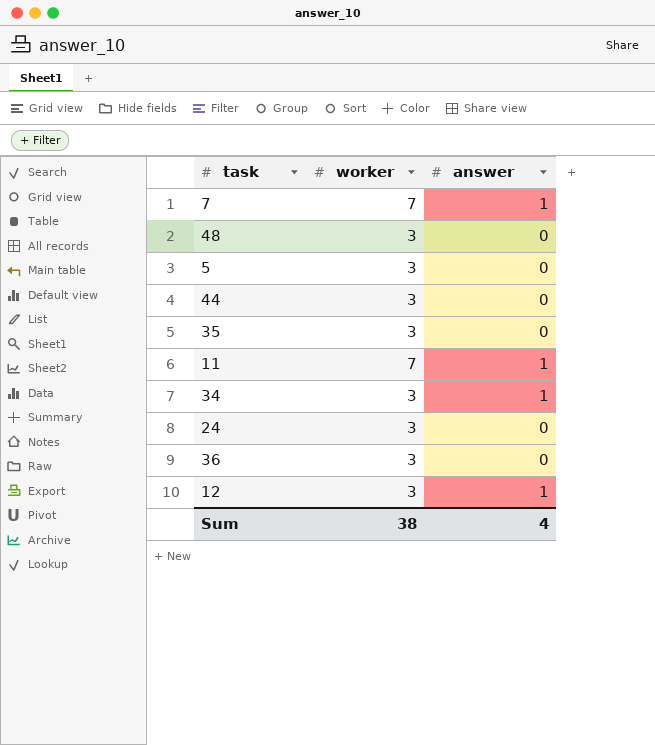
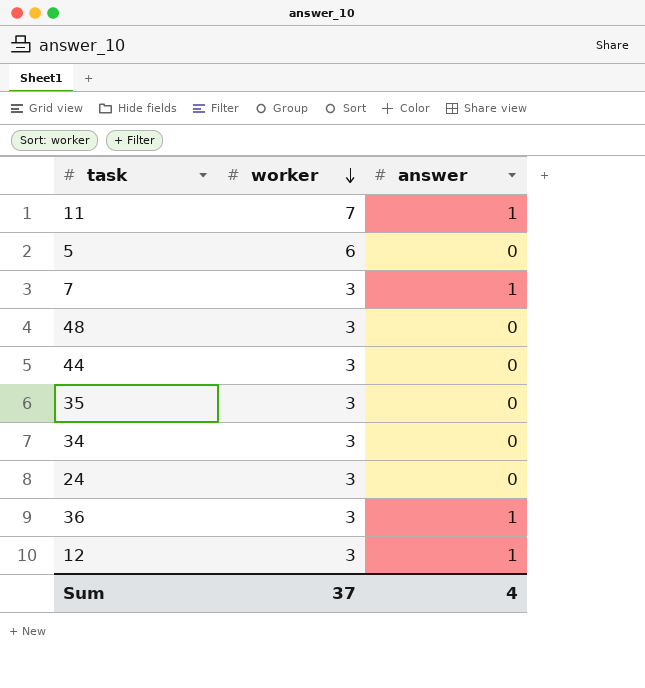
row order: none -> worker descending
5 | worker: 3 -> 6
7 | worker: 7 -> 3
34 | answer: 1 -> 0
36 | answer: 0 -> 1
Sum | worker: 38 -> 37

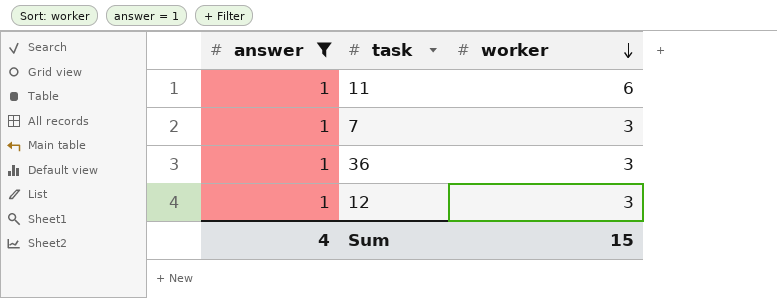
filter: none -> answer = 1
column answer | position: 3 -> 1
11 | worker: 7 -> 6
Sum | worker: 37 -> 15

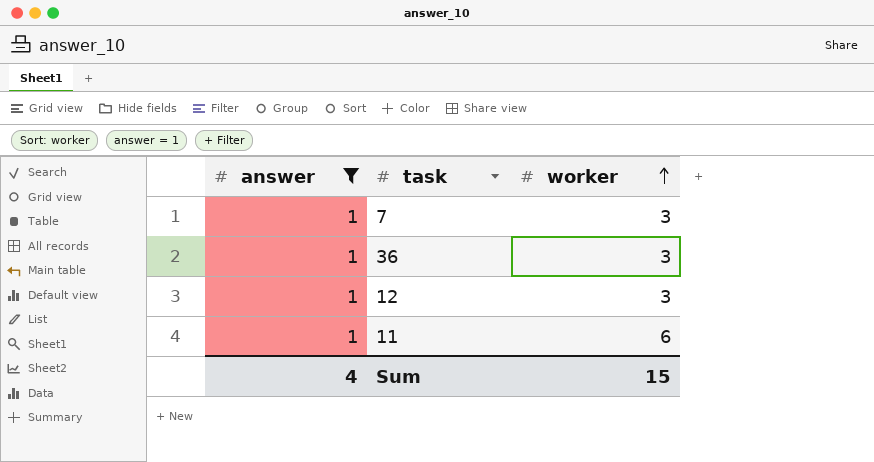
row order: worker descending -> worker ascending

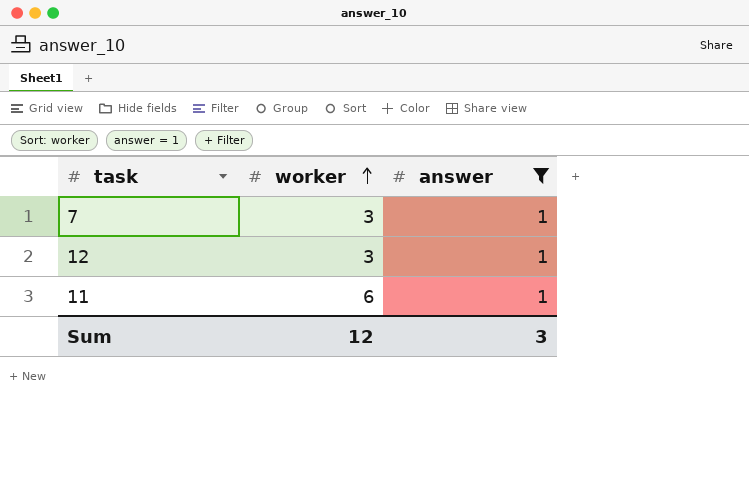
column answer | position: 1 -> 3
row 36: 1 | 3 -> none
Sum | worker: 15 -> 12
Sum | answer: 4 -> 3

